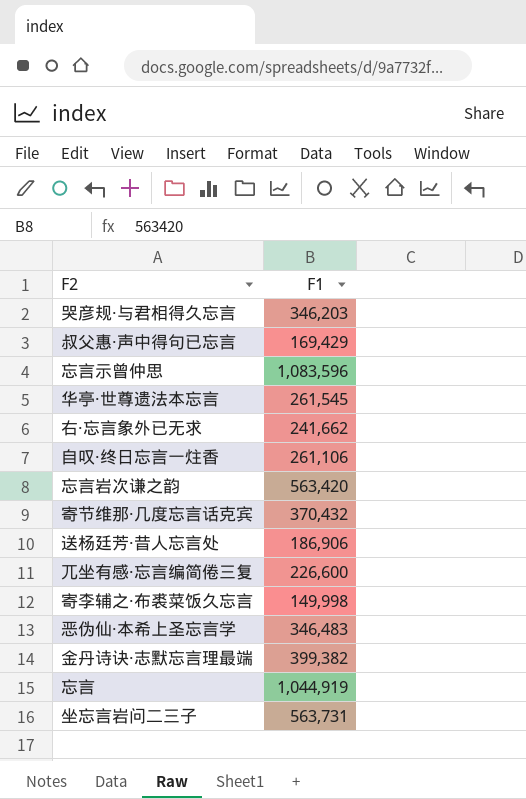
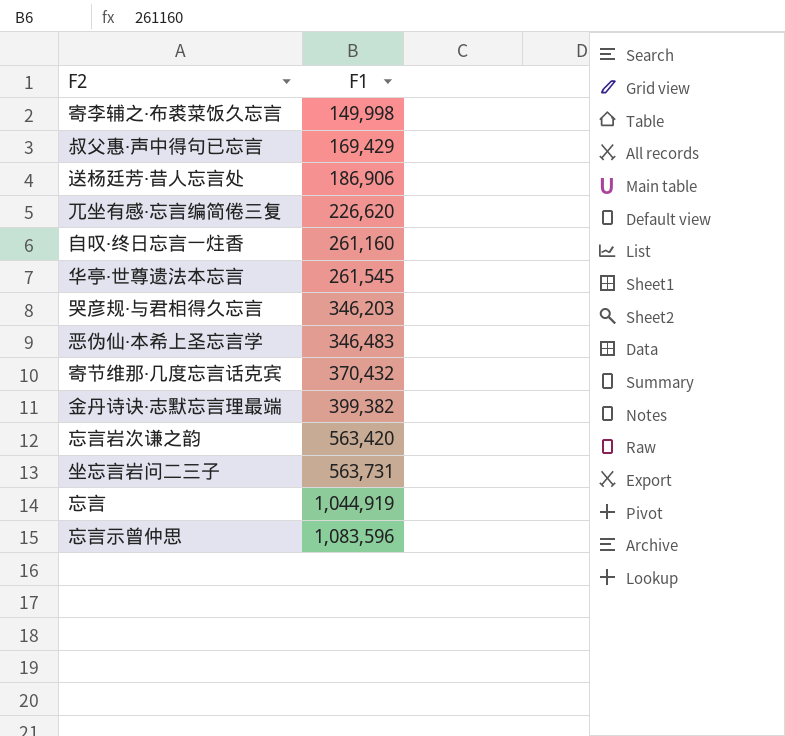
row order: none -> F1 ascending
row 右·忘言象外已无求: 241,662 -> none
兀坐有感·忘言编简倦三复 | F1: 226,600 -> 226,620
自叹·终日忘言一炷香 | F1: 261,106 -> 261,160

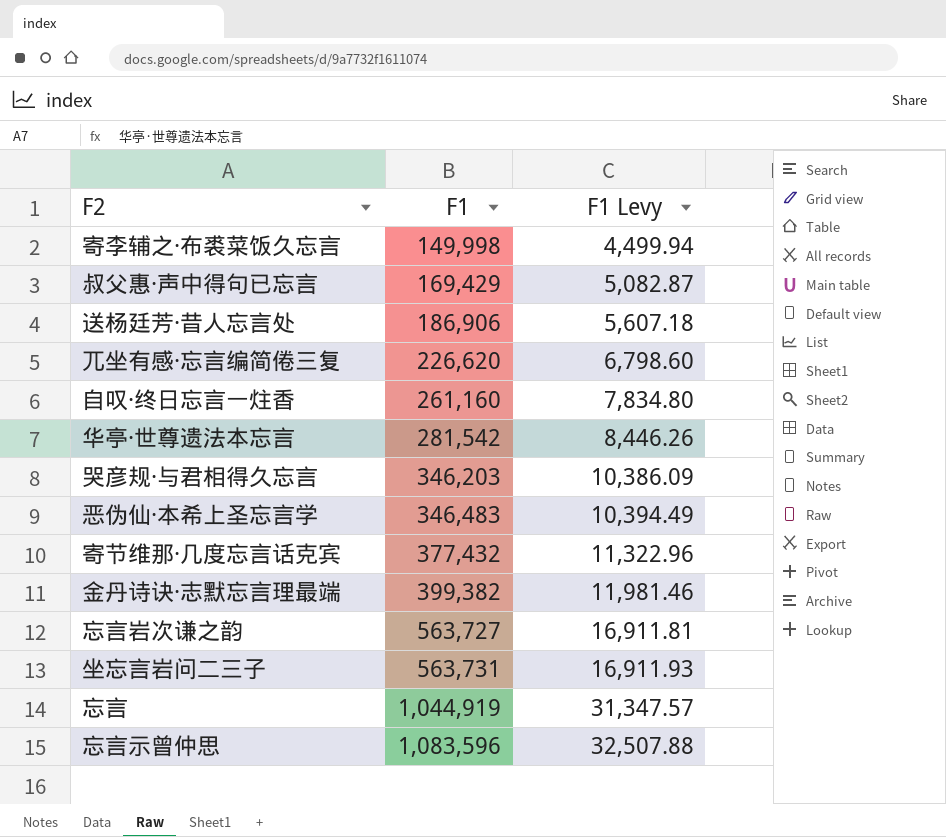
column F1 Levy | formula: none -> [F1] * 0.03
华亭·世尊遗法本忘言 | F1: 261,545 -> 281,542
寄节维那·几度忘言话克宾 | F1: 370,432 -> 377,432
忘言岩次谦之韵 | F1: 563,420 -> 563,727

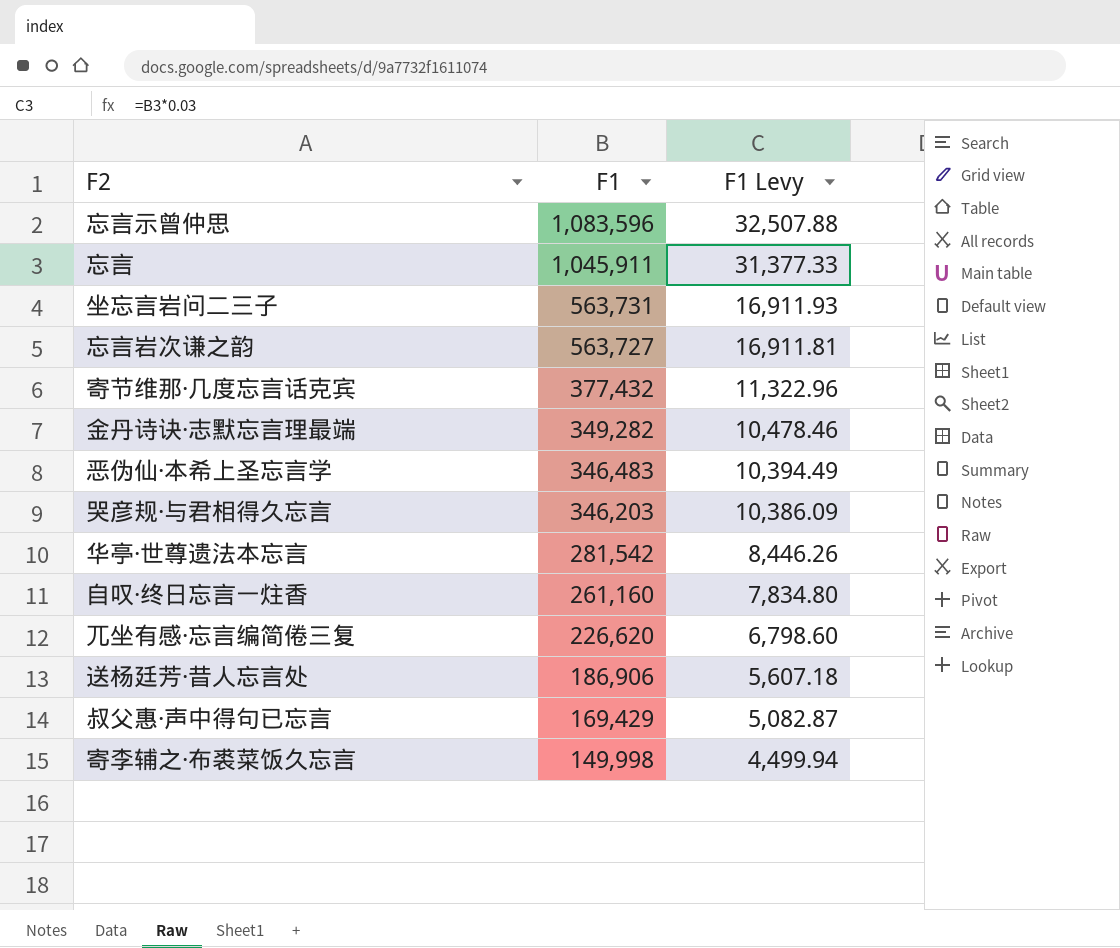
row order: F1 ascending -> F1 descending
忘言 | F1: 1,044,919 -> 1,045,911
忘言 | F1 Levy: 31,347.57 -> 31,377.33
金丹诗诀·志默忘言理最端 | F1: 399,382 -> 349,282
金丹诗诀·志默忘言理最端 | F1 Levy: 11,981.46 -> 10,478.46

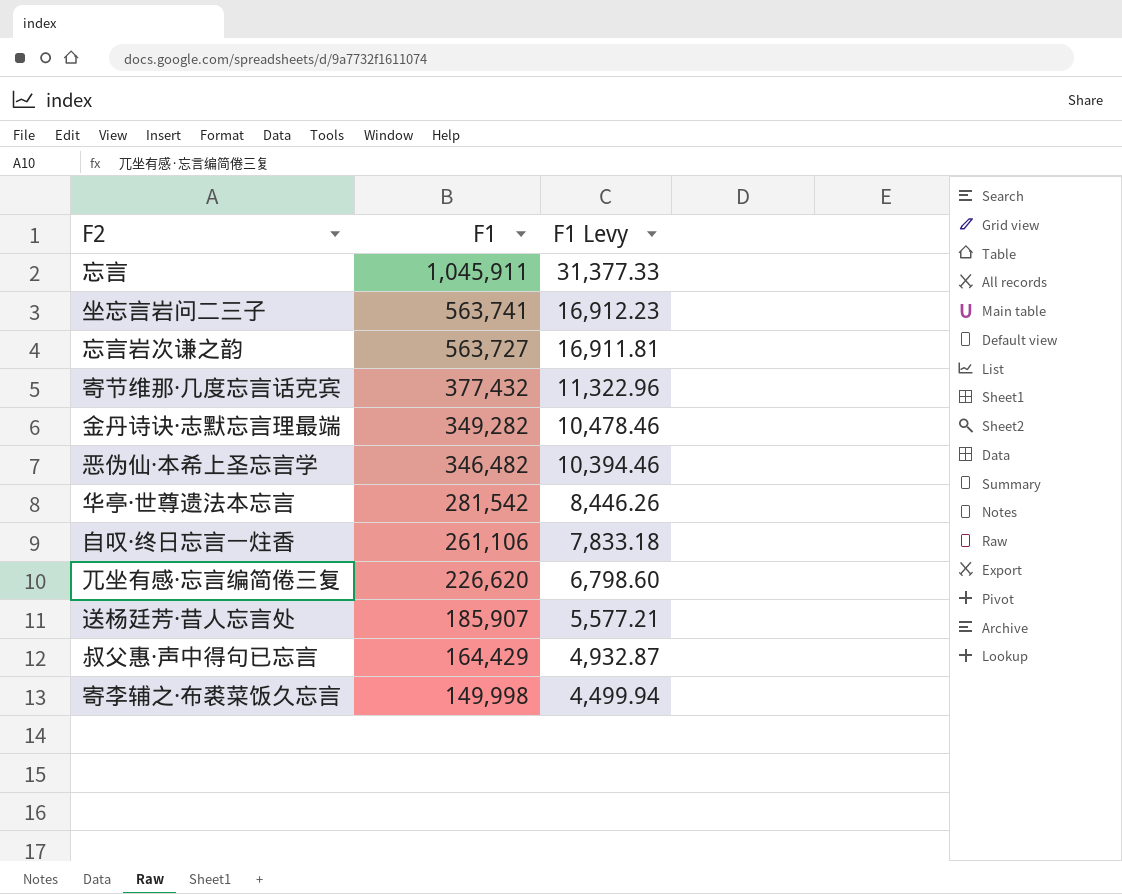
row 忘言示曾仲思: 1,083,596 | 32,507.88 -> none
row 哭彦规·与君相得久忘言: 346,203 | 10,386.09 -> none
坐忘言岩问二三子 | F1: 563,731 -> 563,741
坐忘言岩问二三子 | F1 Levy: 16,911.93 -> 16,912.23
恶伪仙·本希上圣忘言学 | F1: 346,483 -> 346,482
恶伪仙·本希上圣忘言学 | F1 Levy: 10,394.49 -> 10,394.46
自叹·终日忘言一炷香 | F1: 261,160 -> 261,106
自叹·终日忘言一炷香 | F1 Levy: 7,834.80 -> 7,833.18
送杨廷芳·昔人忘言处 | F1: 186,906 -> 185,907
送杨廷芳·昔人忘言处 | F1 Levy: 5,607.18 -> 5,577.21
叔父惠·声中得句已忘言 | F1: 169,429 -> 164,429
叔父惠·声中得句已忘言 | F1 Levy: 5,082.87 -> 4,932.87

